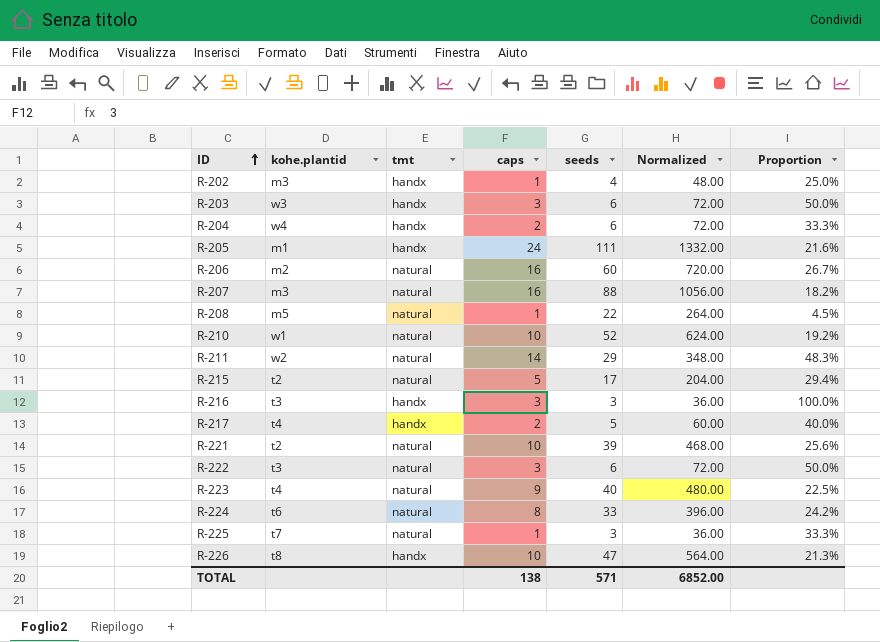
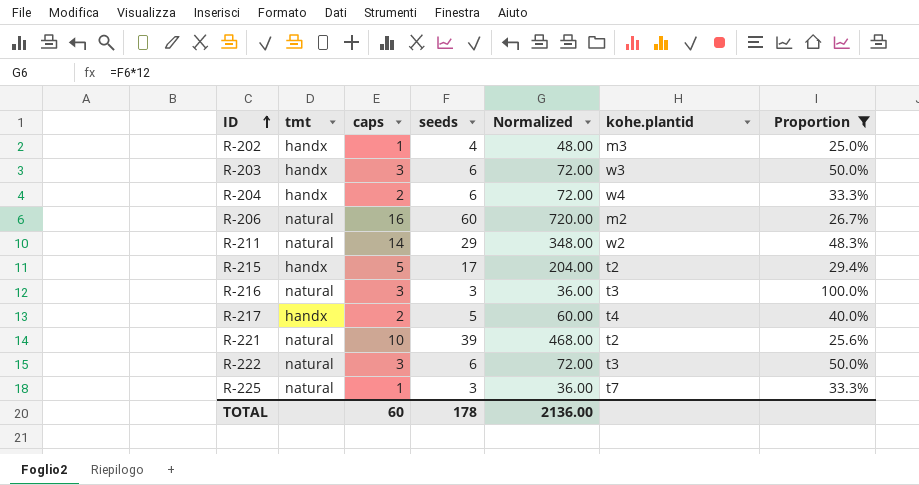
filter: none -> Proportion >= 25.0%
column kohe.plantid | position: 2 -> 6
R-215 | tmt: natural -> handx
R-216 | tmt: handx -> natural
TOTAL | caps: 138 -> 60
TOTAL | seeds: 571 -> 178
TOTAL | Normalized: 6852.00 -> 2136.00

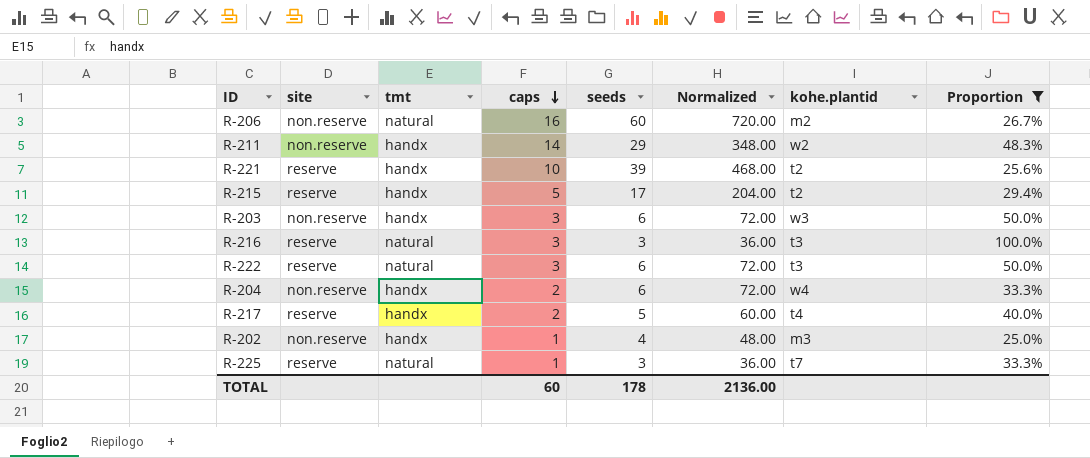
row order: ID ascending -> caps descending
column site | position: none -> 2
R-211 | tmt: natural -> handx
R-221 | tmt: natural -> handx

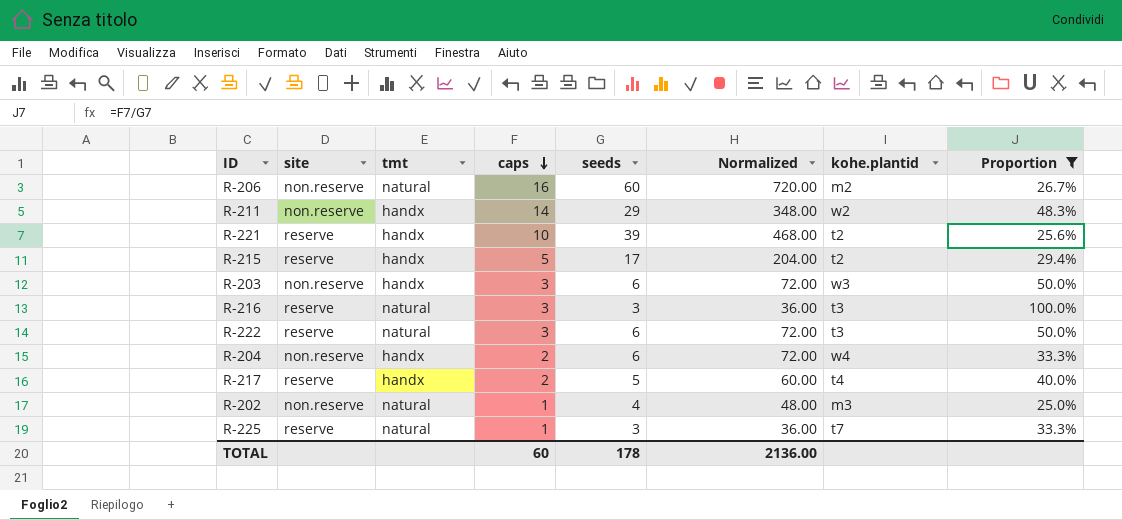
R-202 | tmt: handx -> natural

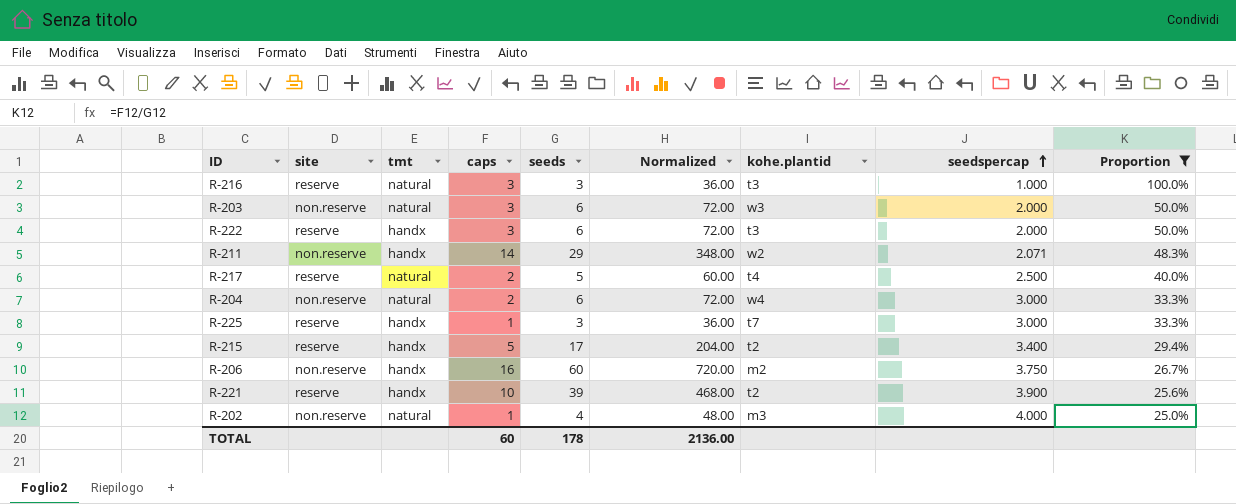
row order: caps descending -> seedspercap ascending
column seedspercap | formula: none -> [seeds] / [caps]
R-203 | tmt: handx -> natural
R-222 | tmt: natural -> handx
R-217 | tmt: handx -> natural
R-204 | tmt: handx -> natural
R-225 | tmt: natural -> handx
R-206 | tmt: natural -> handx

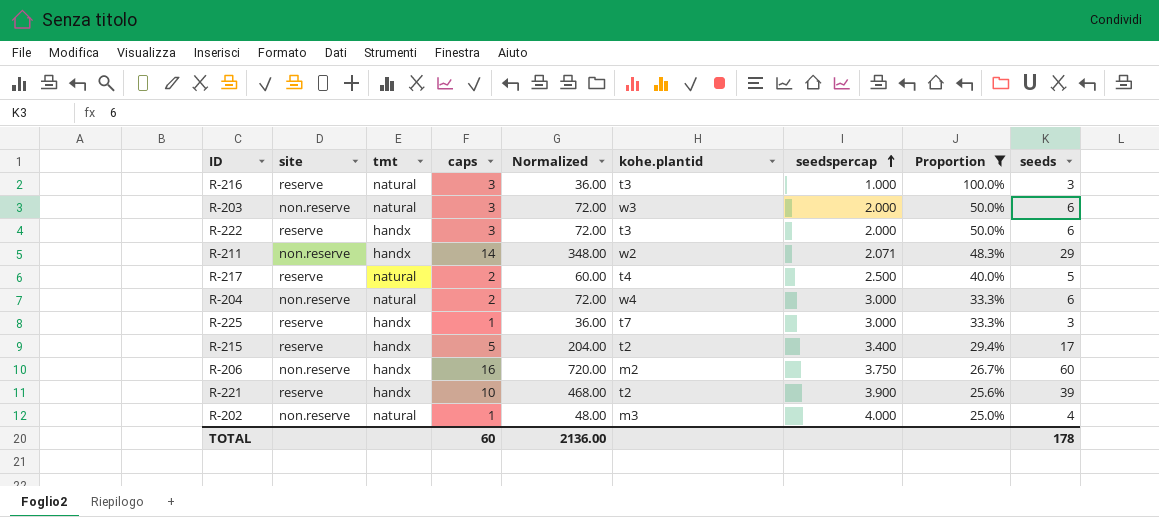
column seeds | position: 5 -> 9

